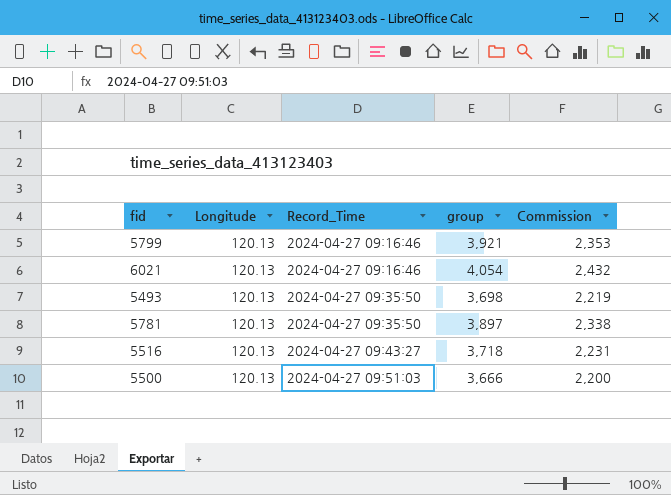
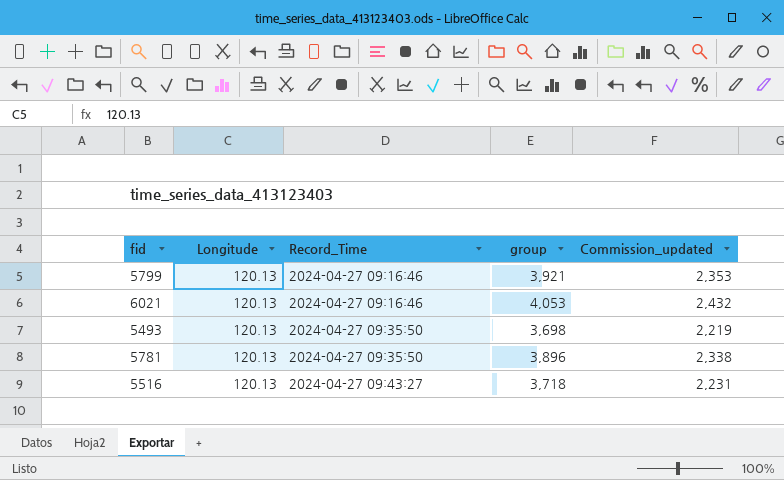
column name: Commission -> Commission_updated
row 5500: 120.13 | 2024-04-27 09:51:03 | 3,666 | 2,200 -> none
6021 | group: 4,054 -> 4,053
5781 | group: 3,897 -> 3,896

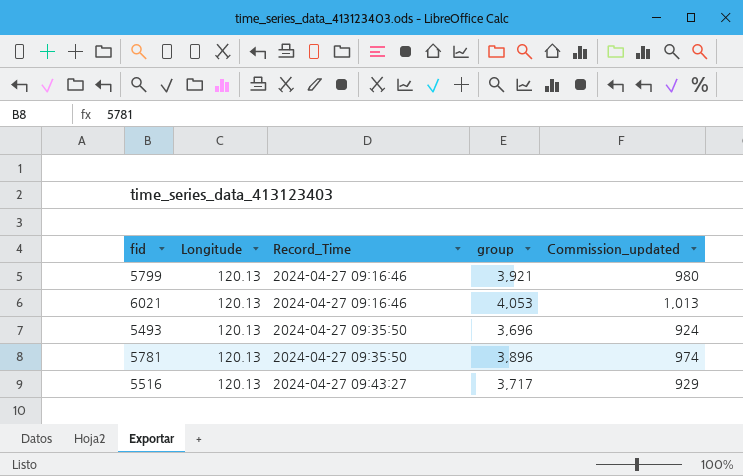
column Commission_updated | formula: [group] * 0.6 -> [group] * 0.25
5493 | group: 3,698 -> 3,696
5516 | group: 3,718 -> 3,717

